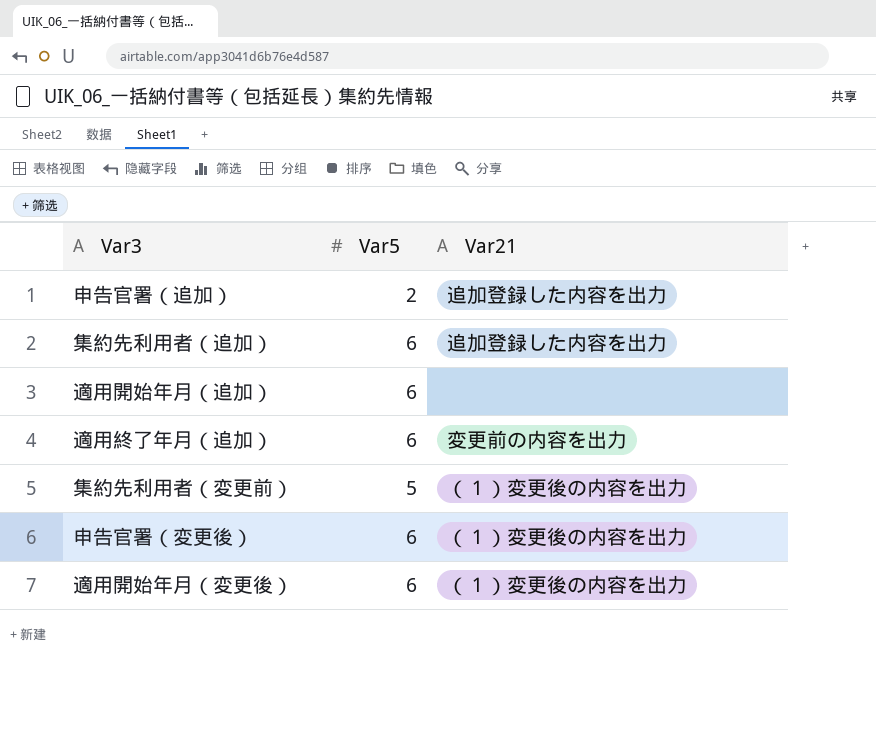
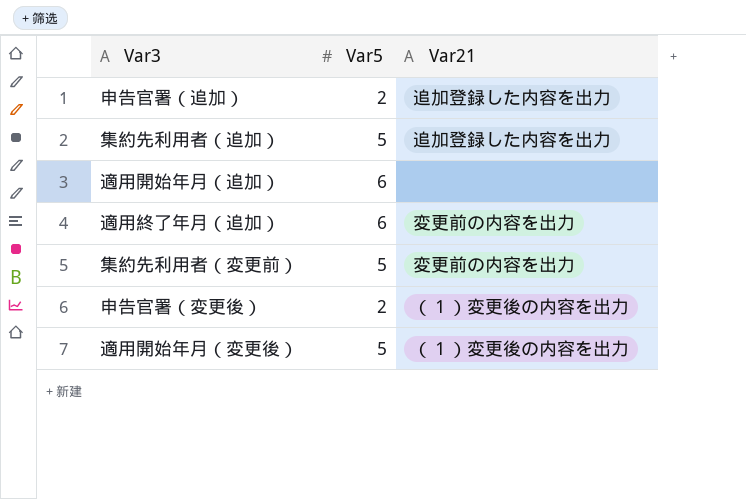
集約先利用者（追加） | Var5: 6 -> 5
集約先利用者（変更前） | Var21: （１）変更後の内容を出力 -> 変更前の内容を出力
申告官署（変更後） | Var5: 6 -> 2
適用開始年月（変更後） | Var5: 6 -> 5

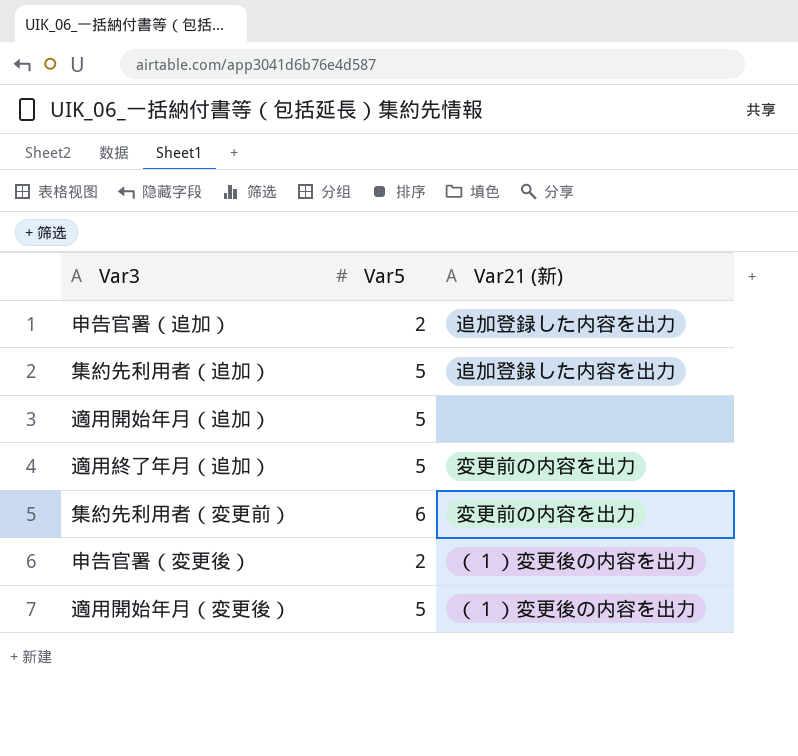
column name: Var21 -> Var21 (新)
適用開始年月（追加） | Var5: 6 -> 5
適用終了年月（追加） | Var5: 6 -> 5
集約先利用者（変更前） | Var5: 5 -> 6

